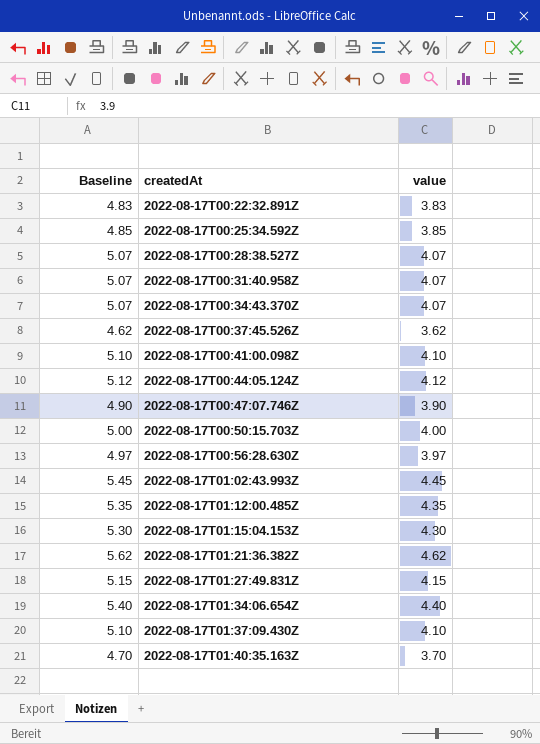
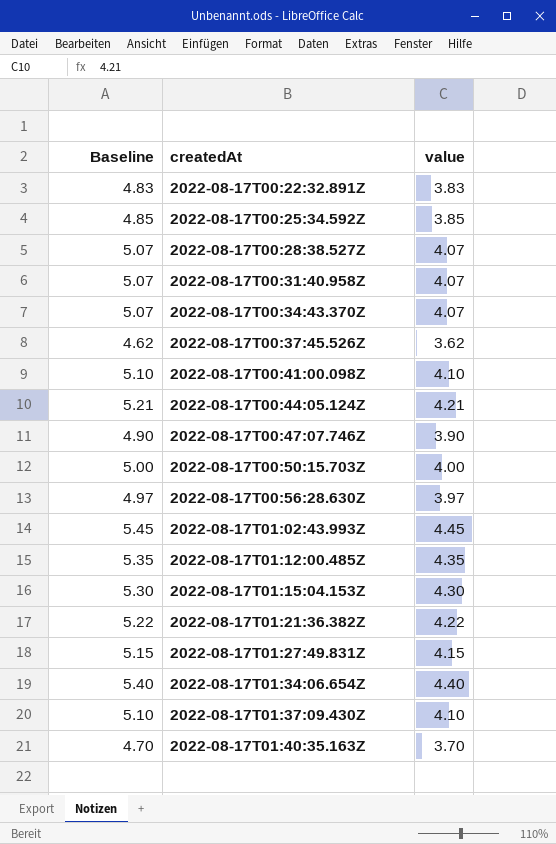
2022-08-17T00:44:05.124Z | Baseline: 5.12 -> 5.21
2022-08-17T00:44:05.124Z | value: 4.12 -> 4.21
2022-08-17T01:21:36.382Z | Baseline: 5.62 -> 5.22
2022-08-17T01:21:36.382Z | value: 4.62 -> 4.22

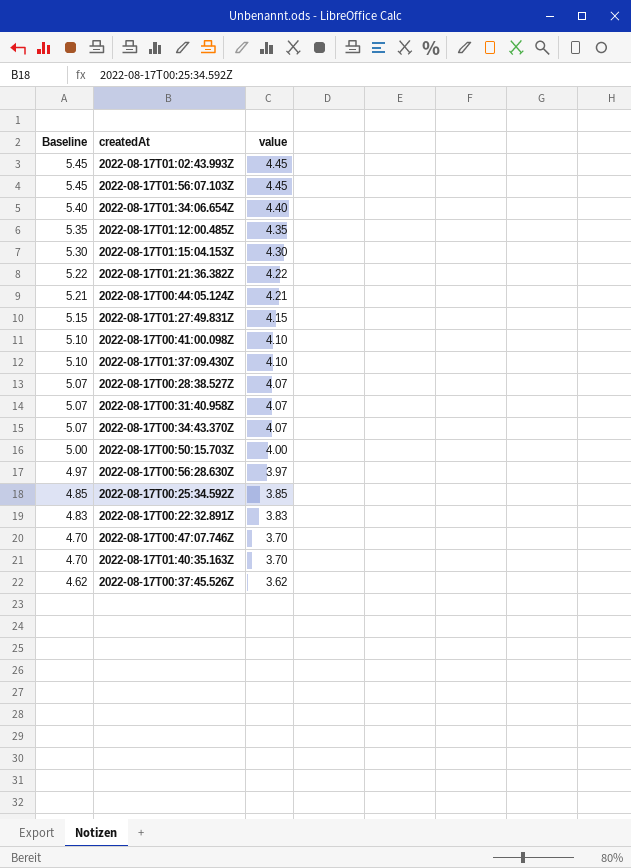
row order: createdAt ascending -> Baseline descending
row 2022-08-17T01:56:07.103Z: none -> 5.45 | 4.45
2022-08-17T00:47:07.746Z | Baseline: 4.90 -> 4.70
2022-08-17T00:47:07.746Z | value: 3.90 -> 3.70

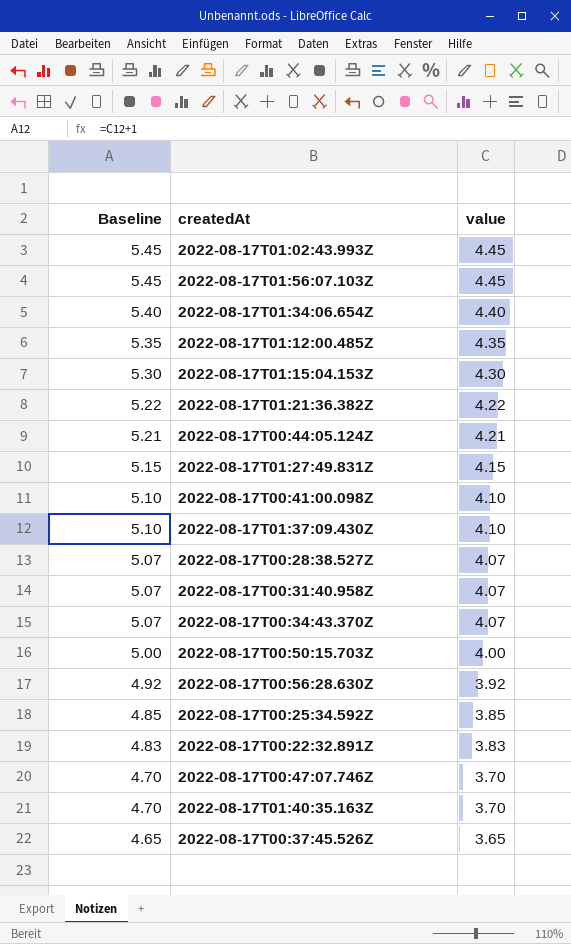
2022-08-17T00:56:28.630Z | Baseline: 4.97 -> 4.92
2022-08-17T00:56:28.630Z | value: 3.97 -> 3.92
2022-08-17T00:37:45.526Z | Baseline: 4.62 -> 4.65
2022-08-17T00:37:45.526Z | value: 3.62 -> 3.65

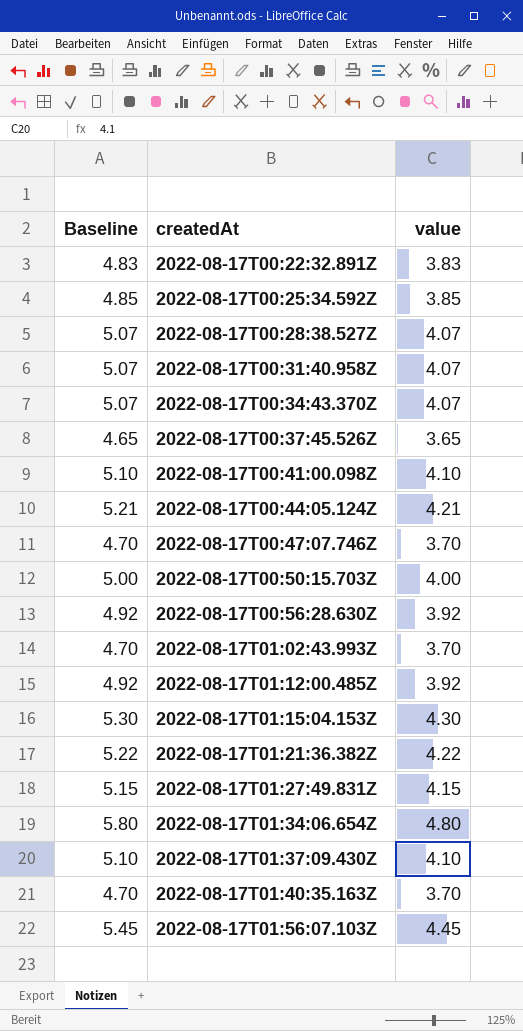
row order: Baseline descending -> createdAt ascending
2022-08-17T01:02:43.993Z | Baseline: 5.45 -> 4.70
2022-08-17T01:02:43.993Z | value: 4.45 -> 3.70
2022-08-17T01:12:00.485Z | Baseline: 5.35 -> 4.92
2022-08-17T01:12:00.485Z | value: 4.35 -> 3.92
2022-08-17T01:34:06.654Z | Baseline: 5.40 -> 5.80
2022-08-17T01:34:06.654Z | value: 4.40 -> 4.80

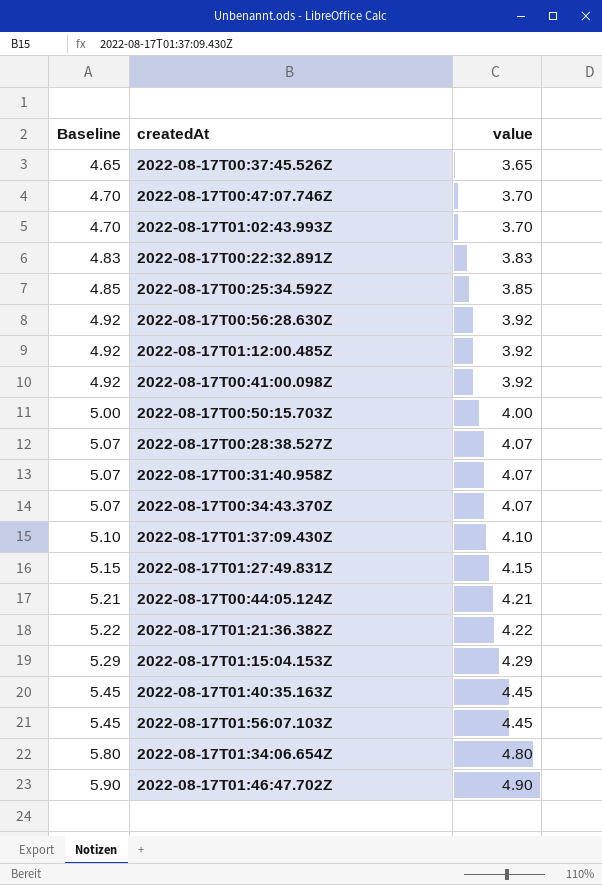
row order: createdAt ascending -> Baseline ascending
2022-08-17T00:41:00.098Z | Baseline: 5.10 -> 4.92
2022-08-17T00:41:00.098Z | value: 4.10 -> 3.92
2022-08-17T01:15:04.153Z | Baseline: 5.30 -> 5.29
2022-08-17T01:15:04.153Z | value: 4.30 -> 4.29
2022-08-17T01:40:35.163Z | Baseline: 4.70 -> 5.45
2022-08-17T01:40:35.163Z | value: 3.70 -> 4.45
row 2022-08-17T01:46:47.702Z: none -> 5.90 | 4.90

